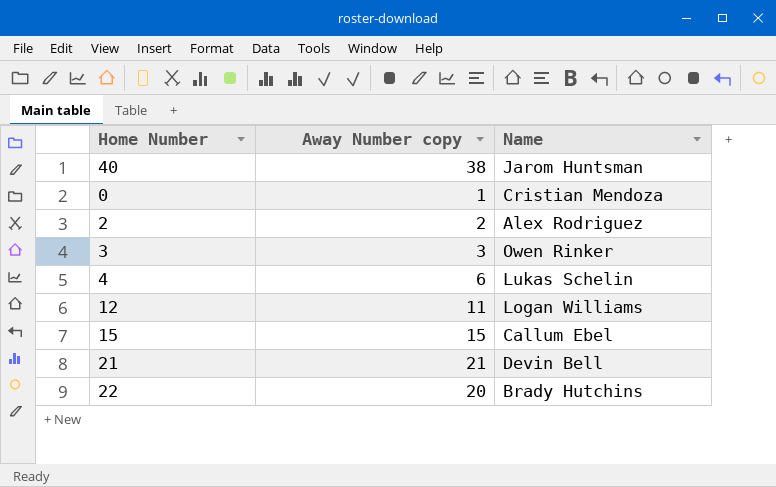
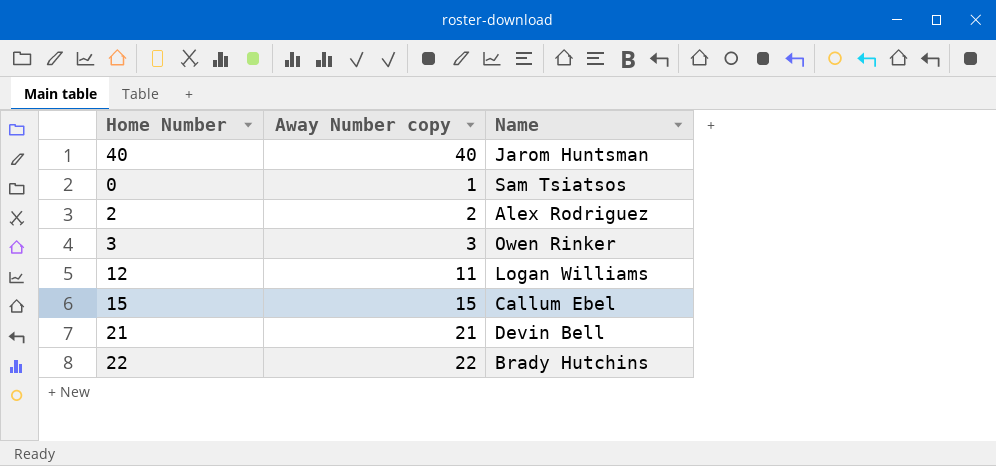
row 4: 6 | Lukas Schelin -> none
40 | Away Number copy: 38 -> 40
0 | Name: Cristian Mendoza -> Sam Tsiatsos
22 | Away Number copy: 20 -> 22

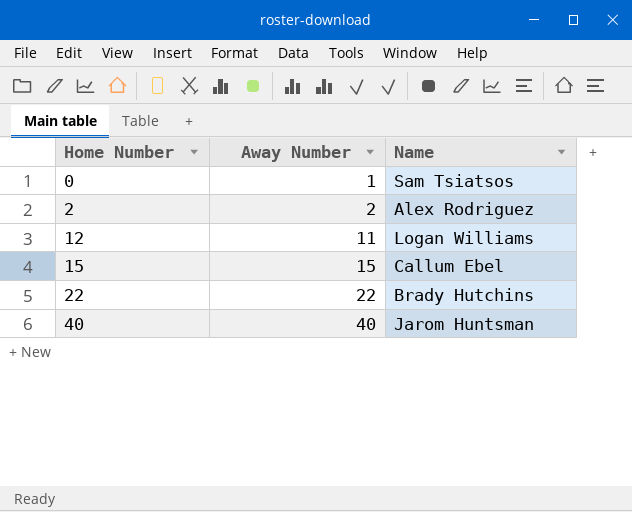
row order: none -> Home Number ascending
column name: Away Number copy -> Away Number
row 3: 3 | Owen Rinker -> none
row 21: 21 | Devin Bell -> none

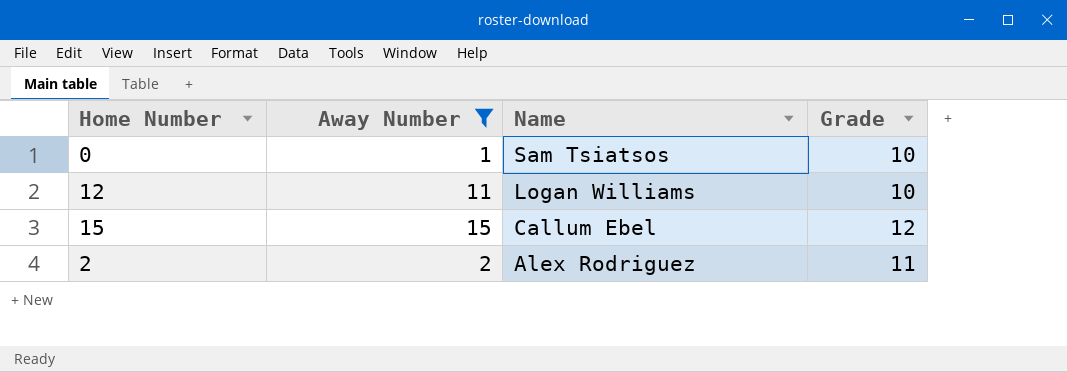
filter: none -> Away Number <= 15
row order: Home Number ascending -> Name descending
column Grade | position: none -> 4

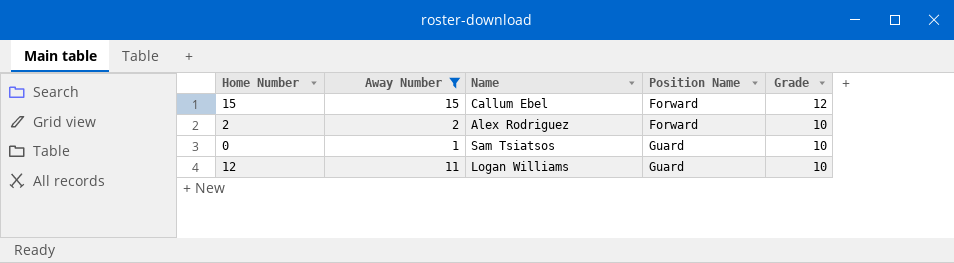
row order: Name descending -> Position Name ascending
column Position Name | position: none -> 4
2 | Grade: 11 -> 10

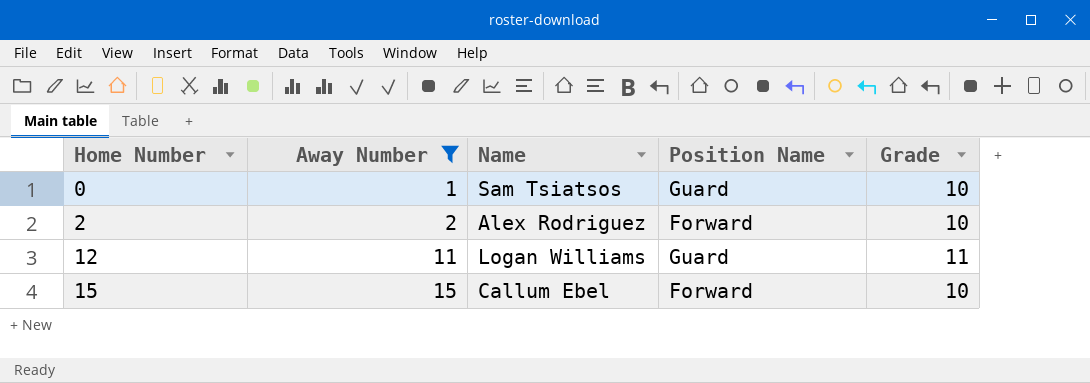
row order: Position Name ascending -> Home Number ascending
12 | Grade: 10 -> 11
15 | Grade: 12 -> 10

